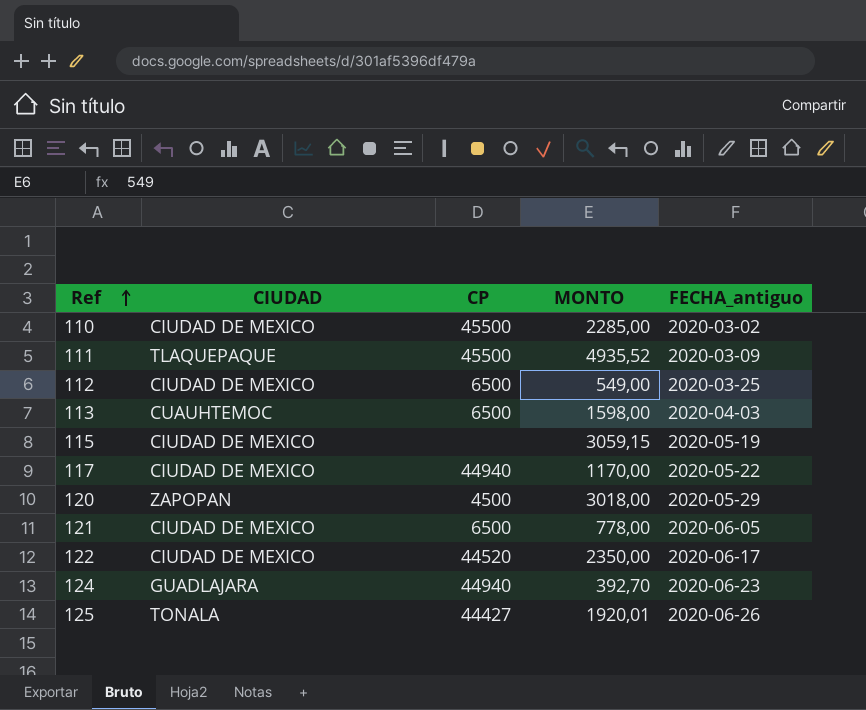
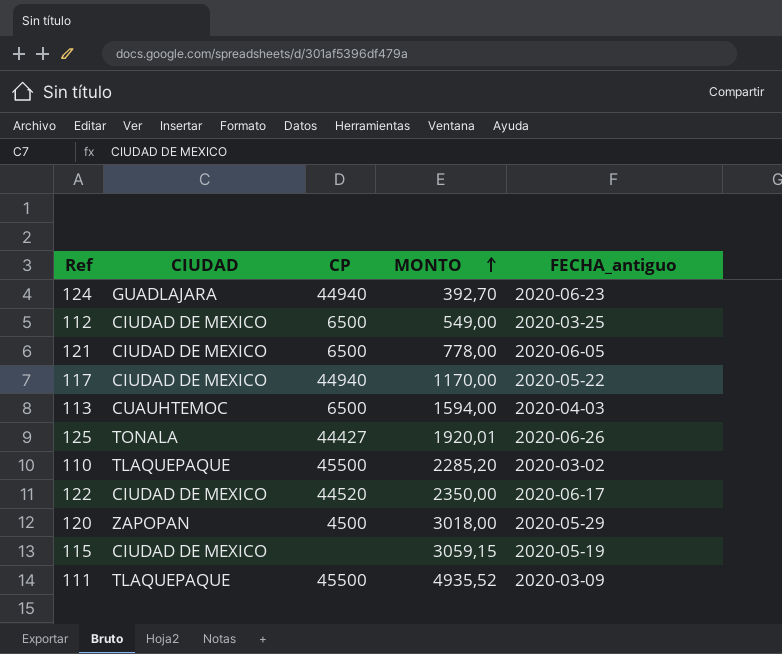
row order: Ref ascending -> MONTO ascending
113 | MONTO: 1598,00 -> 1594,00
110 | CIUDAD: CIUDAD DE MEXICO -> TLAQUEPAQUE
110 | MONTO: 2285,00 -> 2285,20

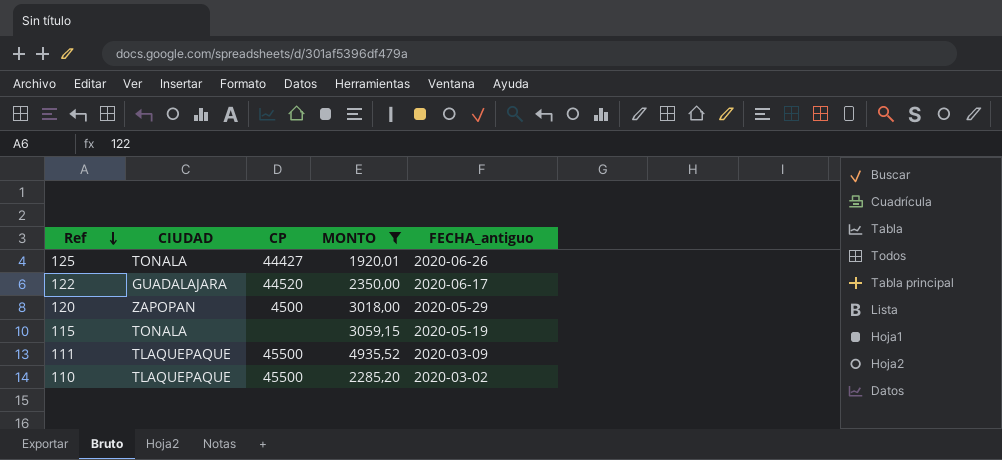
filter: none -> MONTO >= 1920,01
row order: MONTO ascending -> Ref descending
122 | CIUDAD: CIUDAD DE MEXICO -> GUADALAJARA
115 | CIUDAD: CIUDAD DE MEXICO -> TONALA

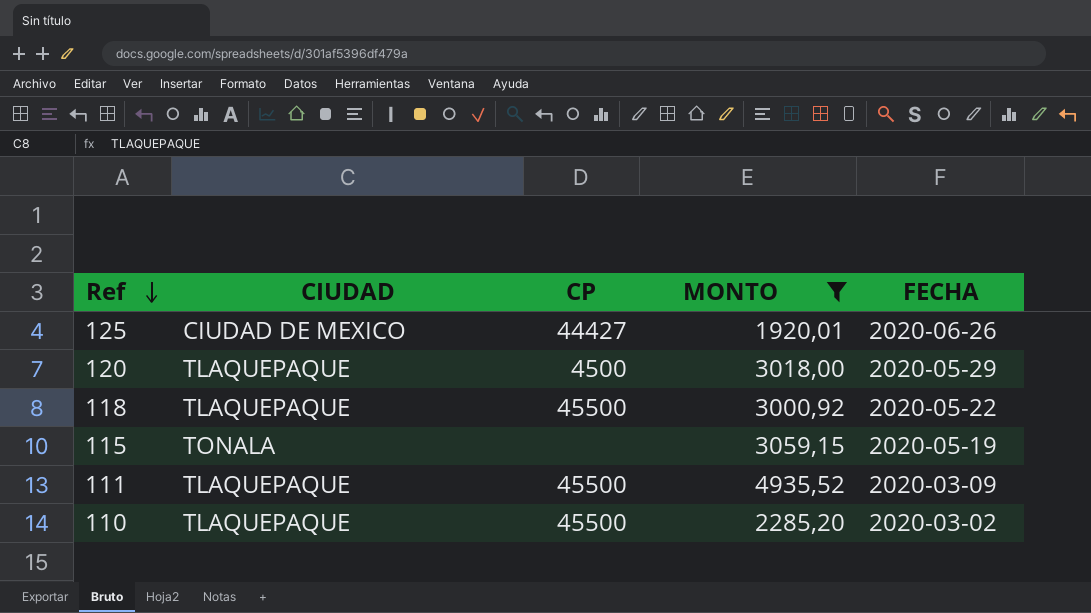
column name: FECHA_antiguo -> FECHA
row 122: GUADALAJARA | 44520 | 2350,00 | 2020-06-17 -> none
125 | CIUDAD: TONALA -> CIUDAD DE MEXICO
120 | CIUDAD: ZAPOPAN -> TLAQUEPAQUE
row 118: none -> TLAQUEPAQUE | 45500 | 3000,92 | 2020-05-22

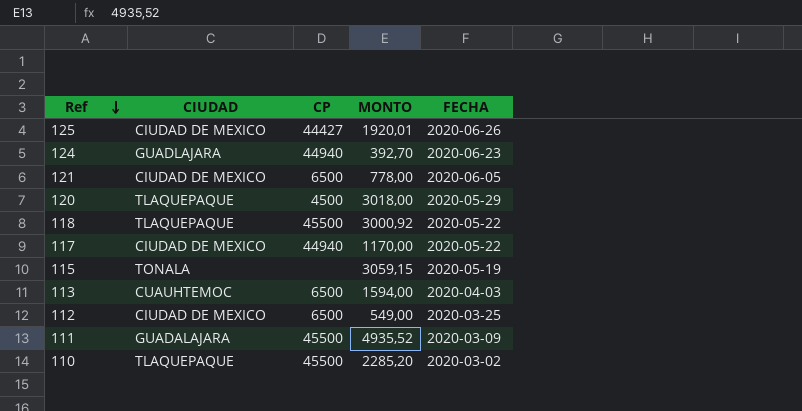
filter: MONTO >= 1920,01 -> none
111 | CIUDAD: TLAQUEPAQUE -> GUADALAJARA

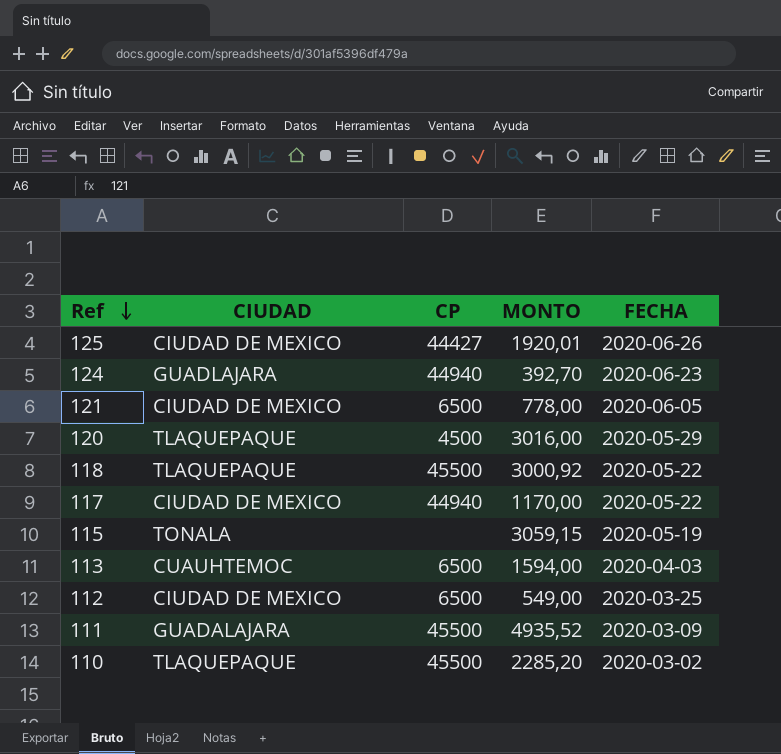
120 | MONTO: 3018,00 -> 3016,00

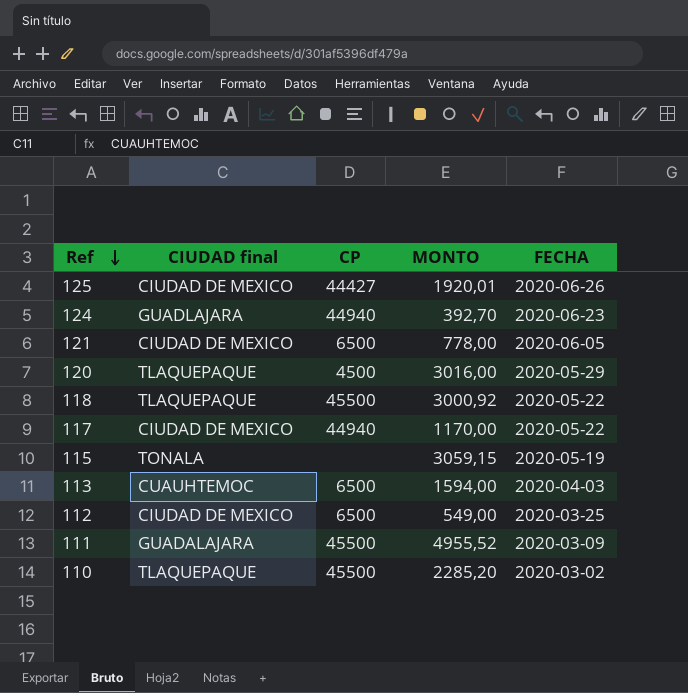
column name: CIUDAD -> CIUDAD final
111 | MONTO: 4935,52 -> 4955,52

